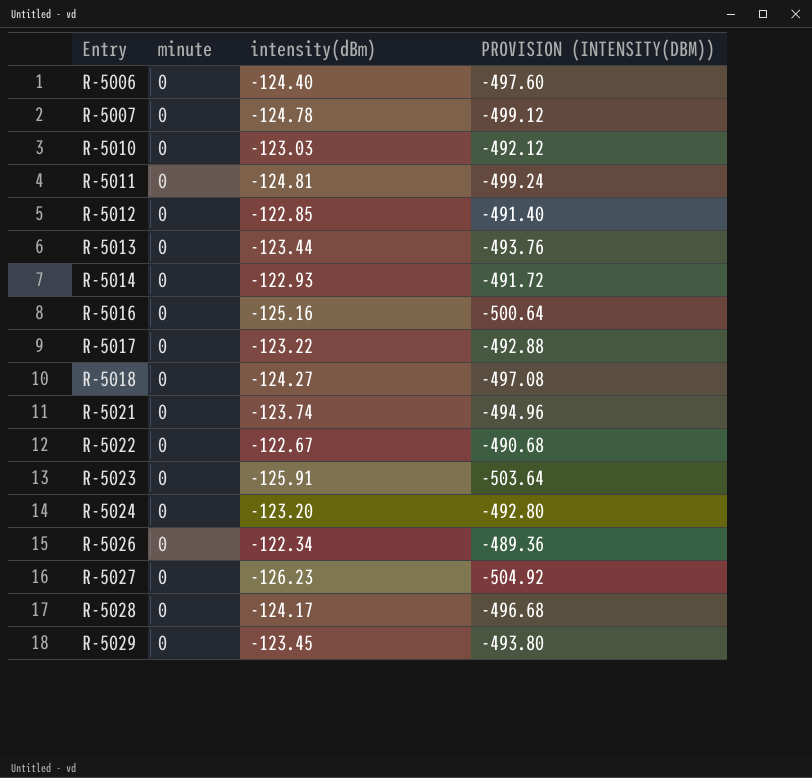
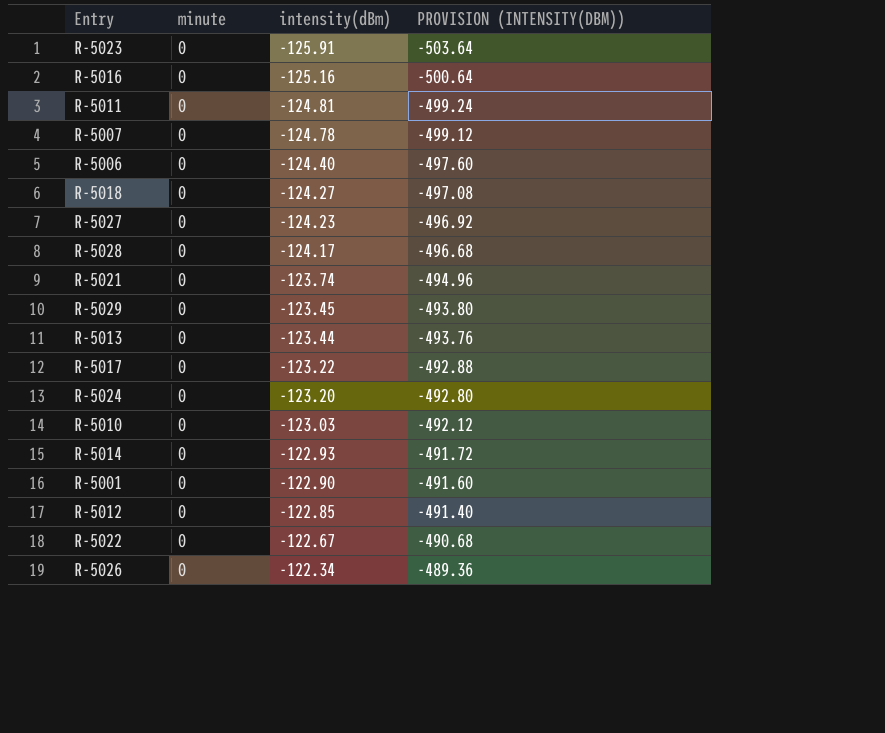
row order: Entry ascending -> intensity(dBm) ascending
R-5027 | intensity(dBm): -126.23 -> -124.23
R-5027 | PROVISION (INTENSITY(DBM)): -504.92 -> -496.92
row R-5001: none -> 0 | -122.90 | -491.60

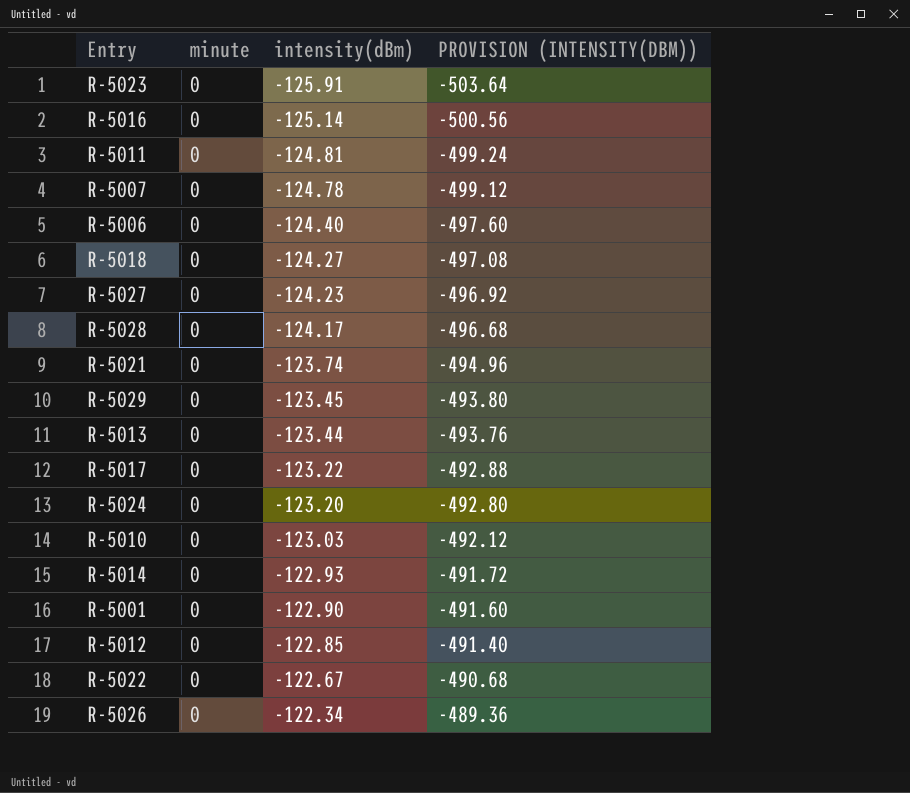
R-5016 | intensity(dBm): -125.16 -> -125.14
R-5016 | PROVISION (INTENSITY(DBM)): -500.64 -> -500.56

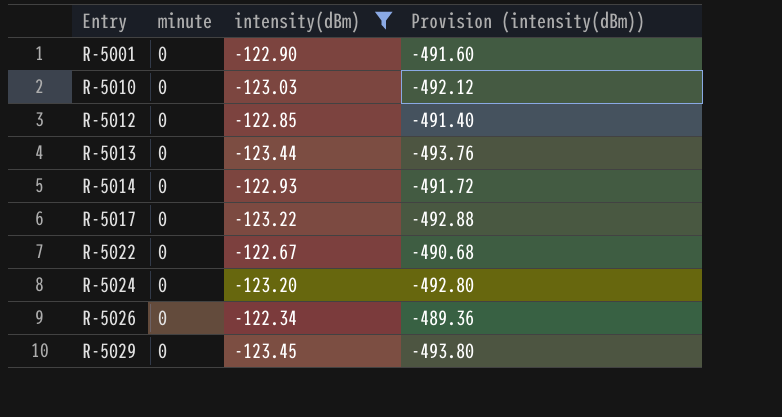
filter: none -> intensity(dBm) >= -123.45
row order: intensity(dBm) ascending -> Entry ascending
column name: PROVISION (INTENSITY(DBM)) -> Provision (intensity(dBm))

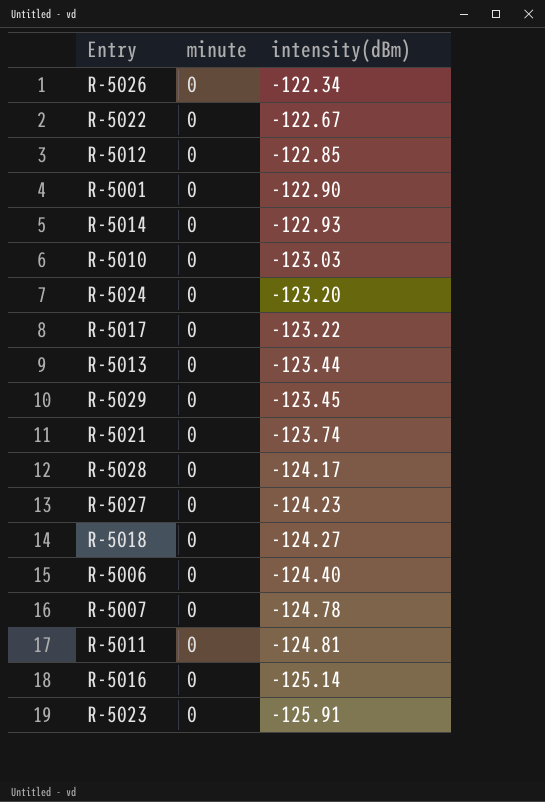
filter: intensity(dBm) >= -123.45 -> none
row order: Entry ascending -> intensity(dBm) descending
column Provision (intensity(dBm)) | formula: [intensity(dBm)] * 4 -> none

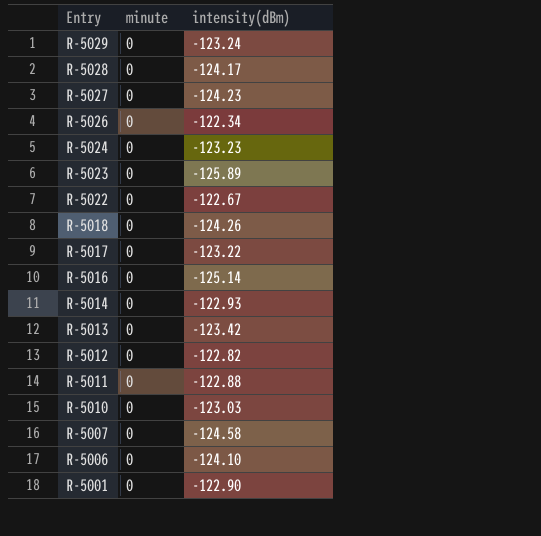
row order: intensity(dBm) descending -> Entry descending
row R-5021: 0 | -123.74 -> none
R-5029 | intensity(dBm): -123.45 -> -123.24
R-5024 | intensity(dBm): -123.20 -> -123.23
R-5023 | intensity(dBm): -125.91 -> -125.89
R-5018 | intensity(dBm): -124.27 -> -124.26
R-5013 | intensity(dBm): -123.44 -> -123.42
R-5012 | intensity(dBm): -122.85 -> -122.82
R-5011 | intensity(dBm): -124.81 -> -122.88
R-5007 | intensity(dBm): -124.78 -> -124.58
R-5006 | intensity(dBm): -124.40 -> -124.10

